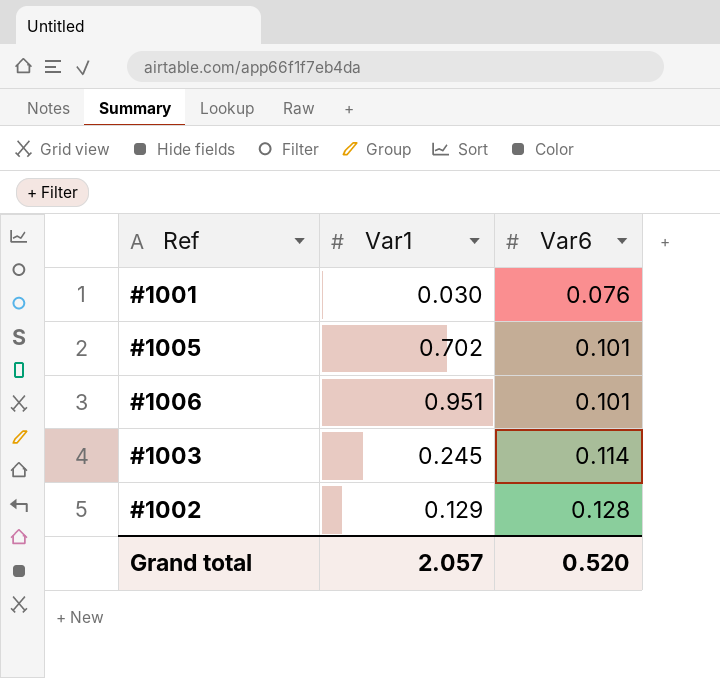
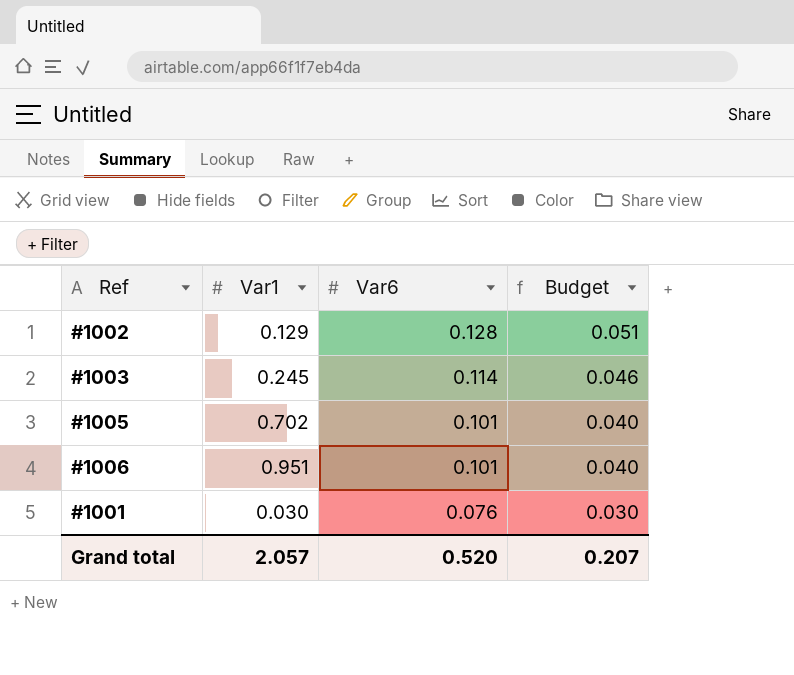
row order: Var6 ascending -> Var6 descending
column Budget | formula: none -> [Var6] * 0.4

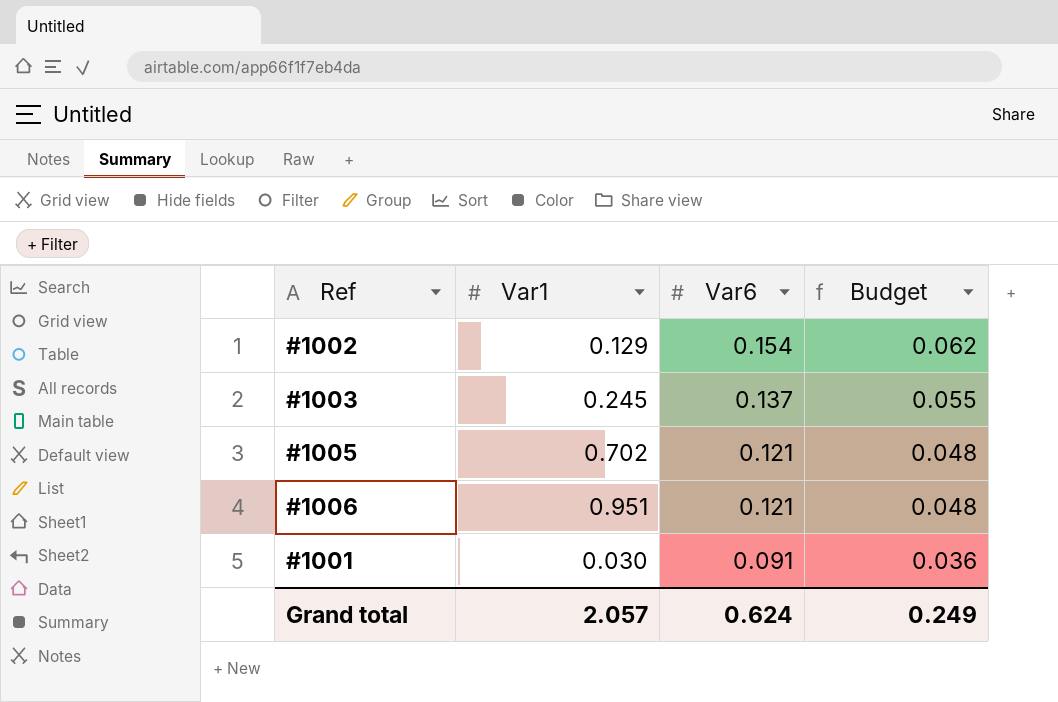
#1002 | Var6: 0.128 -> 0.154
#1002 | Budget: 0.051 -> 0.062
#1003 | Var6: 0.114 -> 0.137
#1003 | Budget: 0.046 -> 0.055
#1005 | Var6: 0.101 -> 0.121
#1005 | Budget: 0.040 -> 0.048
#1006 | Var6: 0.101 -> 0.121
#1006 | Budget: 0.040 -> 0.048
#1001 | Var6: 0.076 -> 0.091
#1001 | Budget: 0.030 -> 0.036
Grand total | Var6: 0.520 -> 0.624
Grand total | Budget: 0.207 -> 0.249

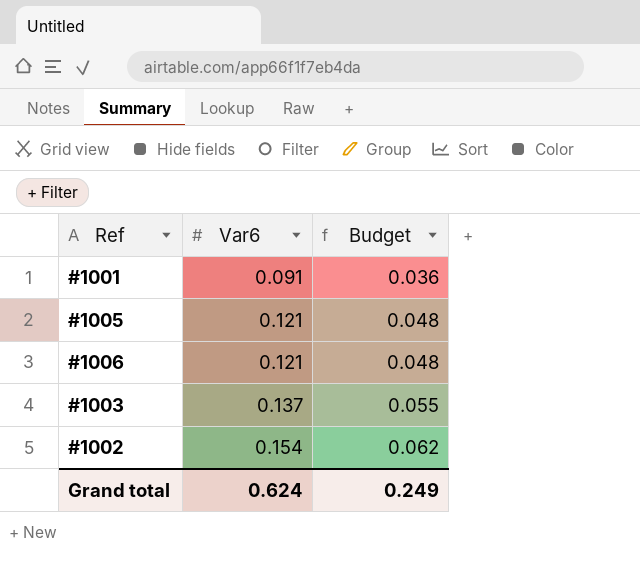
row order: Var6 descending -> Var6 ascending
column Var1 | position: 2 -> none

